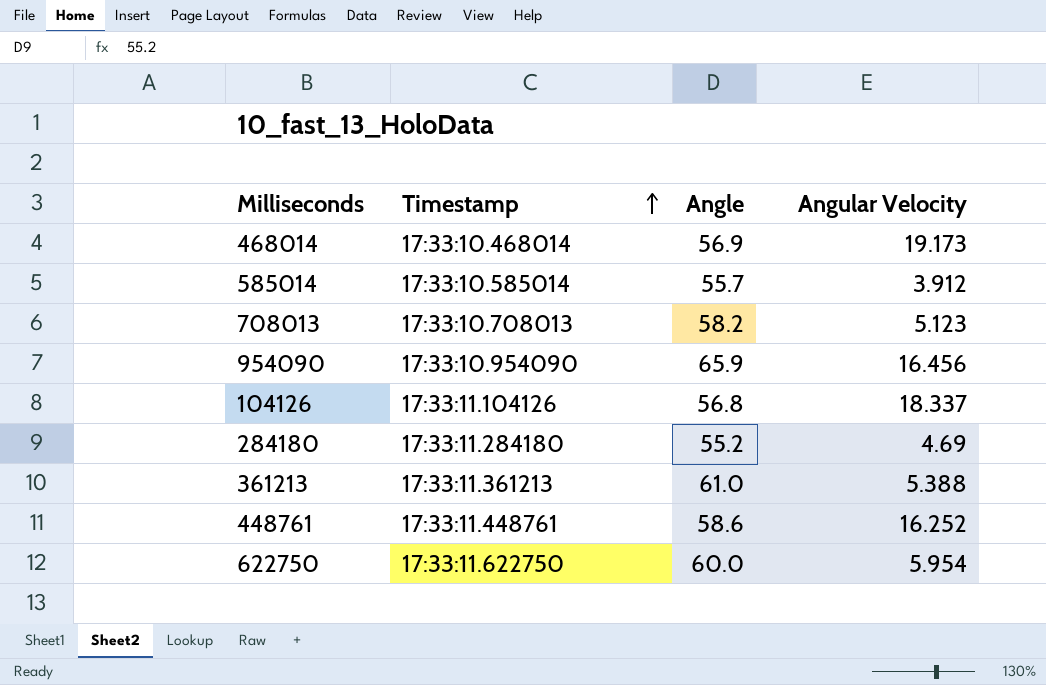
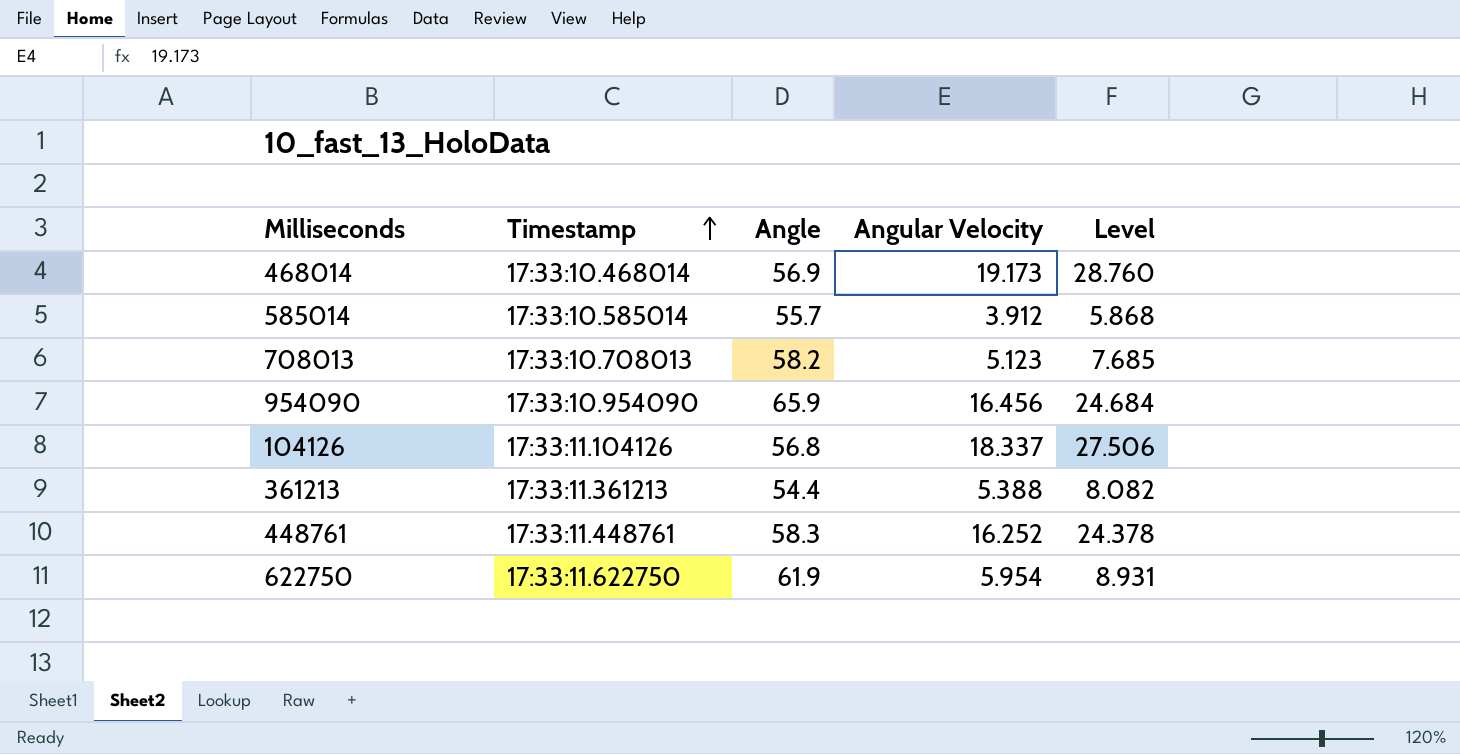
column Level | formula: none -> [Angular Velocity] * 1.5
row 284180: 17:33:11.284180 | 55.2 | 4.69 -> none
361213 | Angle: 61.0 -> 54.4
448761 | Angle: 58.6 -> 58.3
622750 | Angle: 60.0 -> 61.9

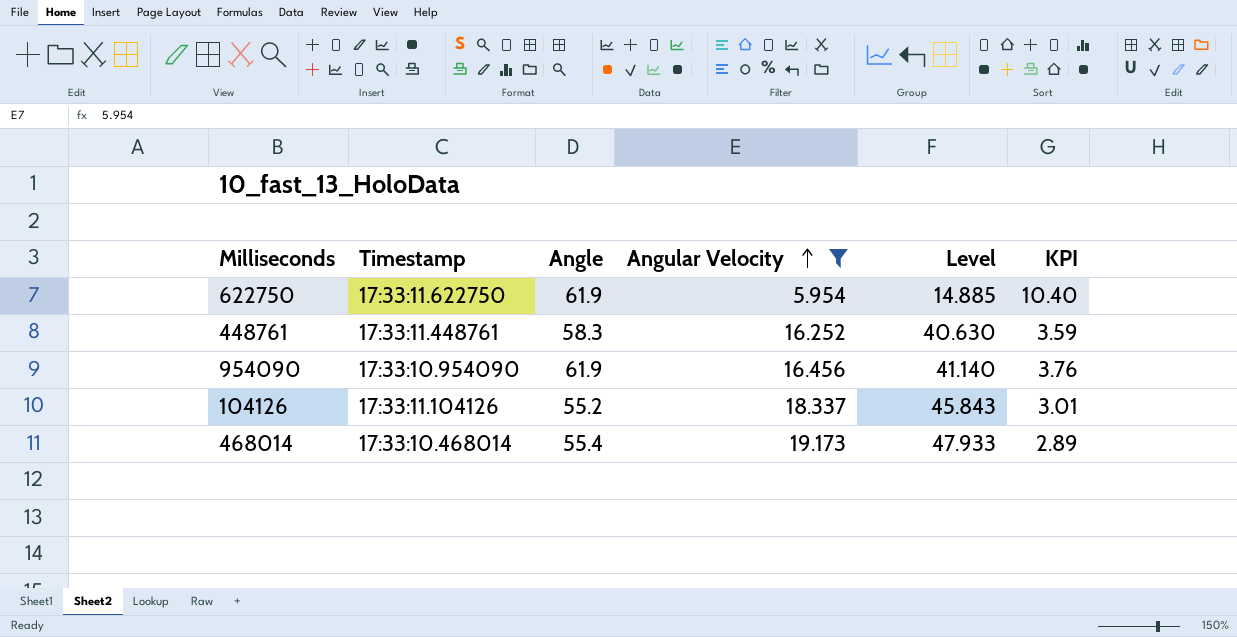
filter: none -> Angular Velocity >= 5.954
row order: Timestamp ascending -> Angular Velocity ascending
column Level | formula: [Angular Velocity] * 1.5 -> [Angular Velocity] * 2.5
column KPI | formula: none -> [Angle] / [Angular Velocity]
954090 | Angle: 65.9 -> 61.9
104126 | Angle: 56.8 -> 55.2
468014 | Angle: 56.9 -> 55.4

